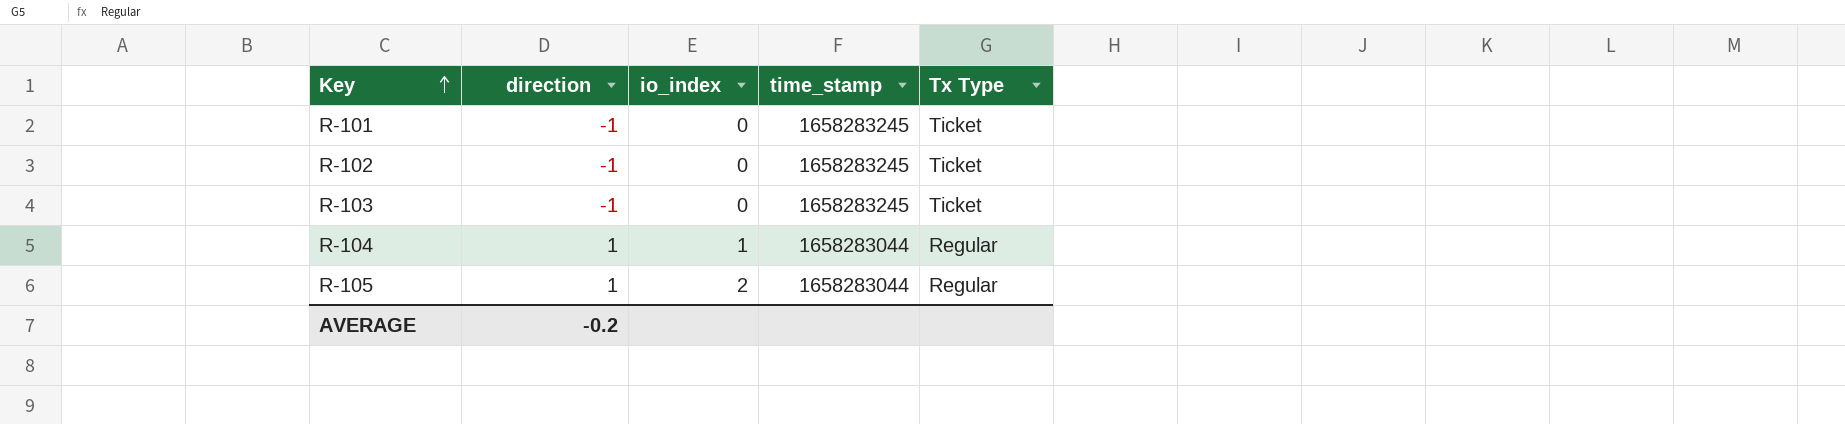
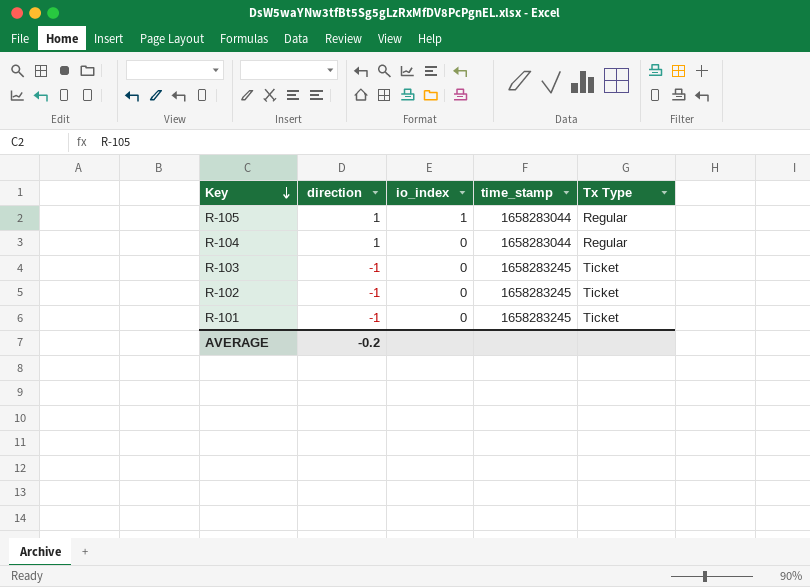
row order: Key ascending -> Key descending
R-105 | io_index: 2 -> 1
R-104 | io_index: 1 -> 0

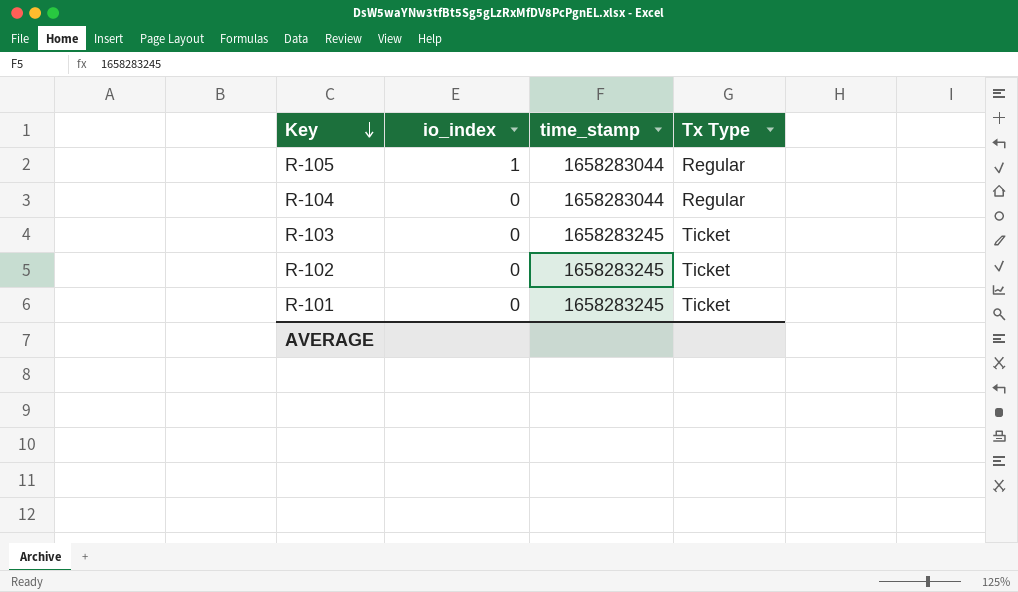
column direction | position: 2 -> none

